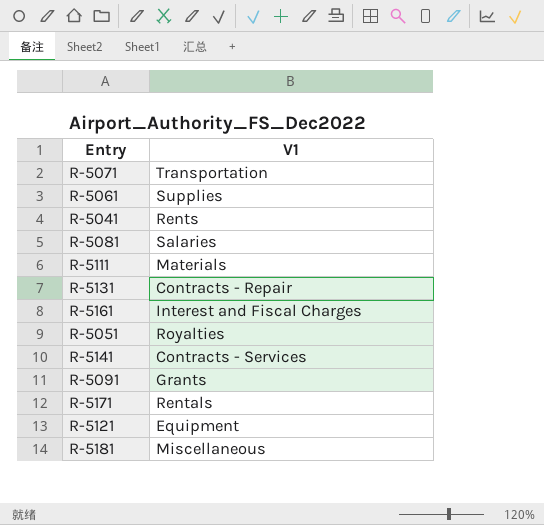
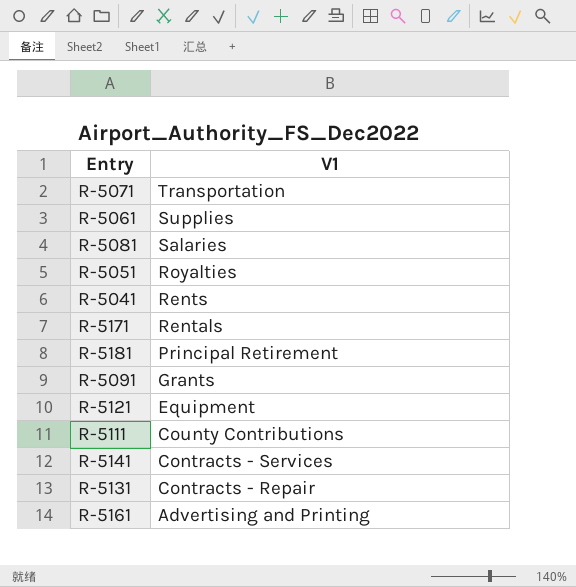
row order: none -> V1 descending
R-5181 | V1: Miscellaneous -> Principal Retirement
R-5111 | V1: Materials -> County Contributions
R-5161 | V1: Interest and Fiscal Charges -> Advertising and Printing

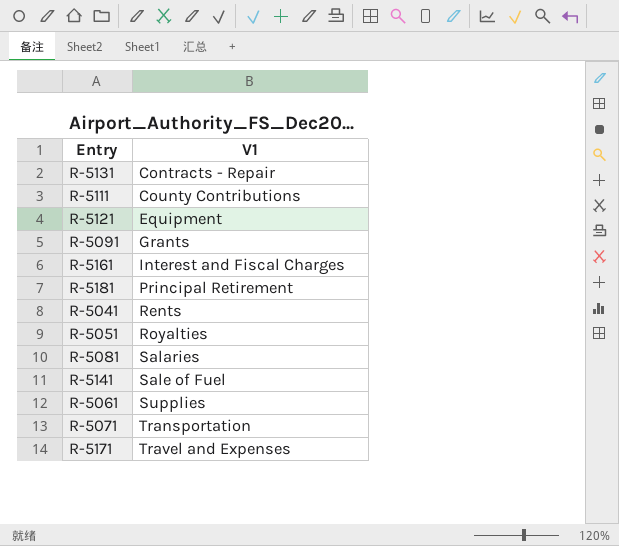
row order: V1 descending -> V1 ascending
R-5161 | V1: Advertising and Printing -> Interest and Fiscal Charges
R-5141 | V1: Contracts - Services -> Sale of Fuel
R-5171 | V1: Rentals -> Travel and Expenses

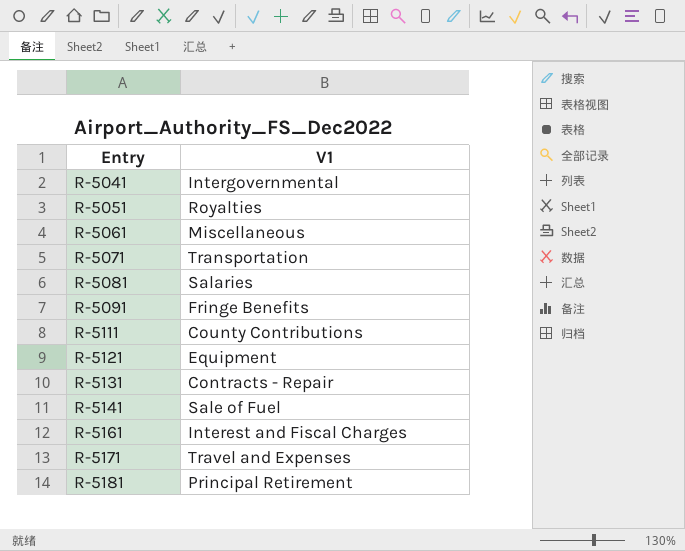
row order: V1 ascending -> Entry ascending
R-5041 | V1: Rents -> Intergovernmental
R-5061 | V1: Supplies -> Miscellaneous
R-5091 | V1: Grants -> Fringe Benefits

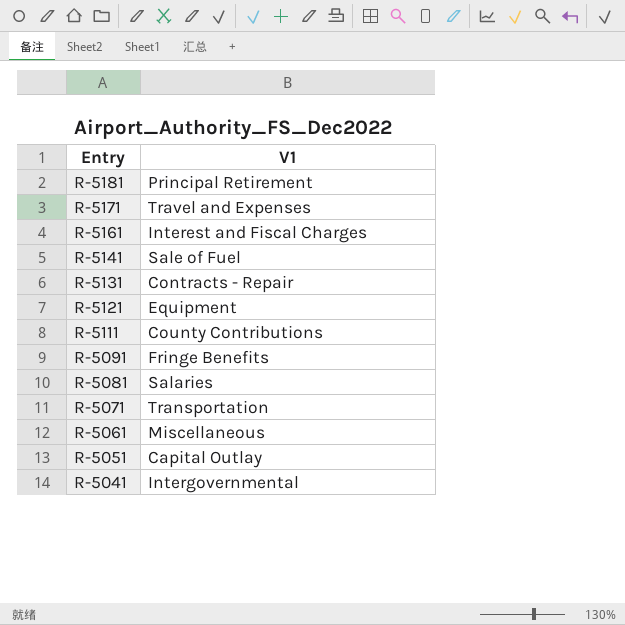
row order: Entry ascending -> Entry descending
R-5051 | V1: Royalties -> Capital Outlay

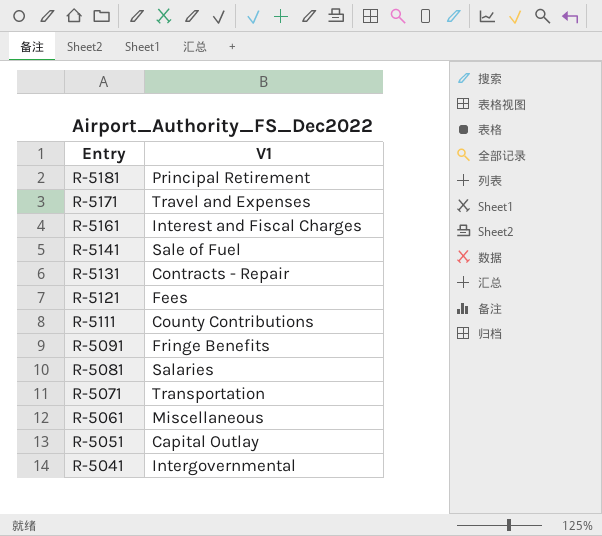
R-5121 | V1: Equipment -> Fees

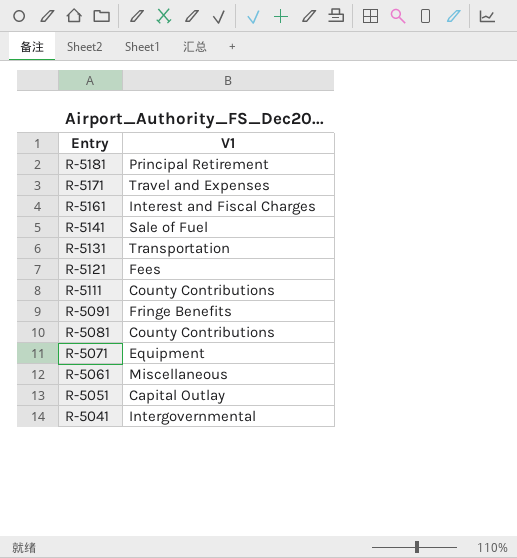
R-5131 | V1: Contracts - Repair -> Transportation
R-5081 | V1: Salaries -> County Contributions
R-5071 | V1: Transportation -> Equipment

